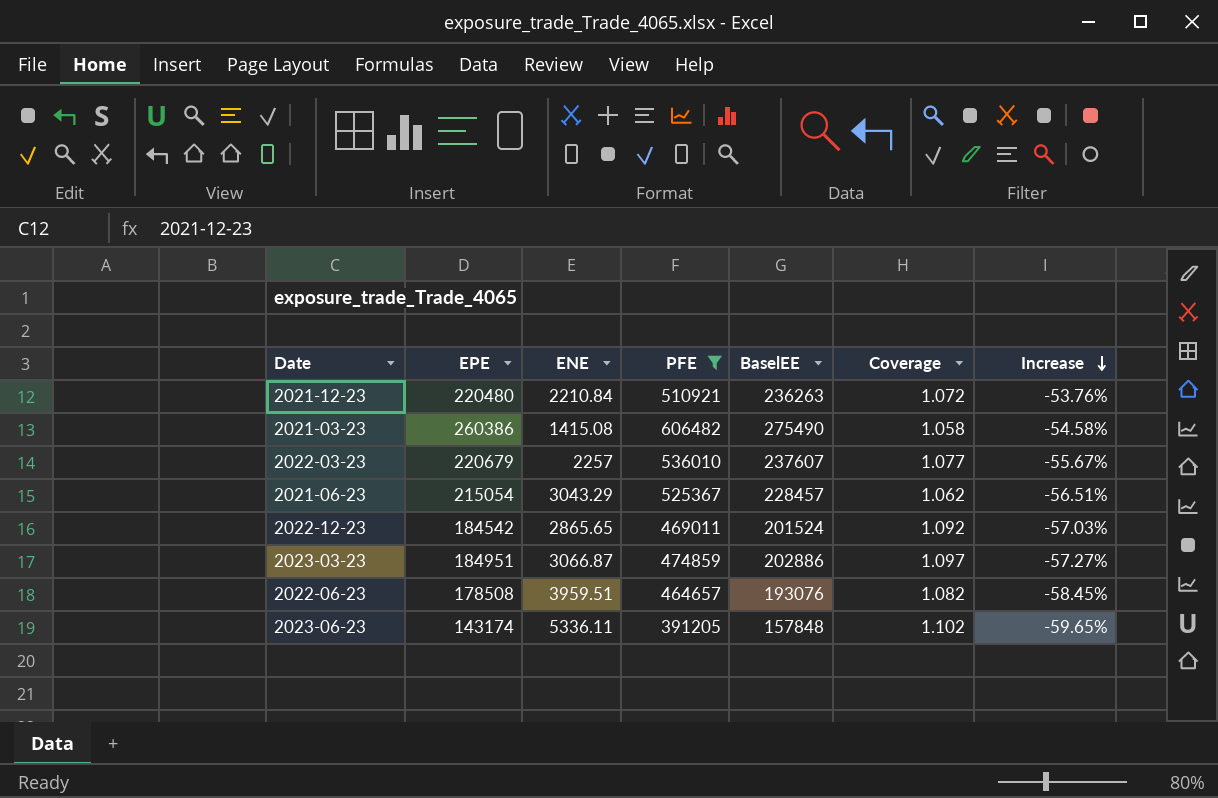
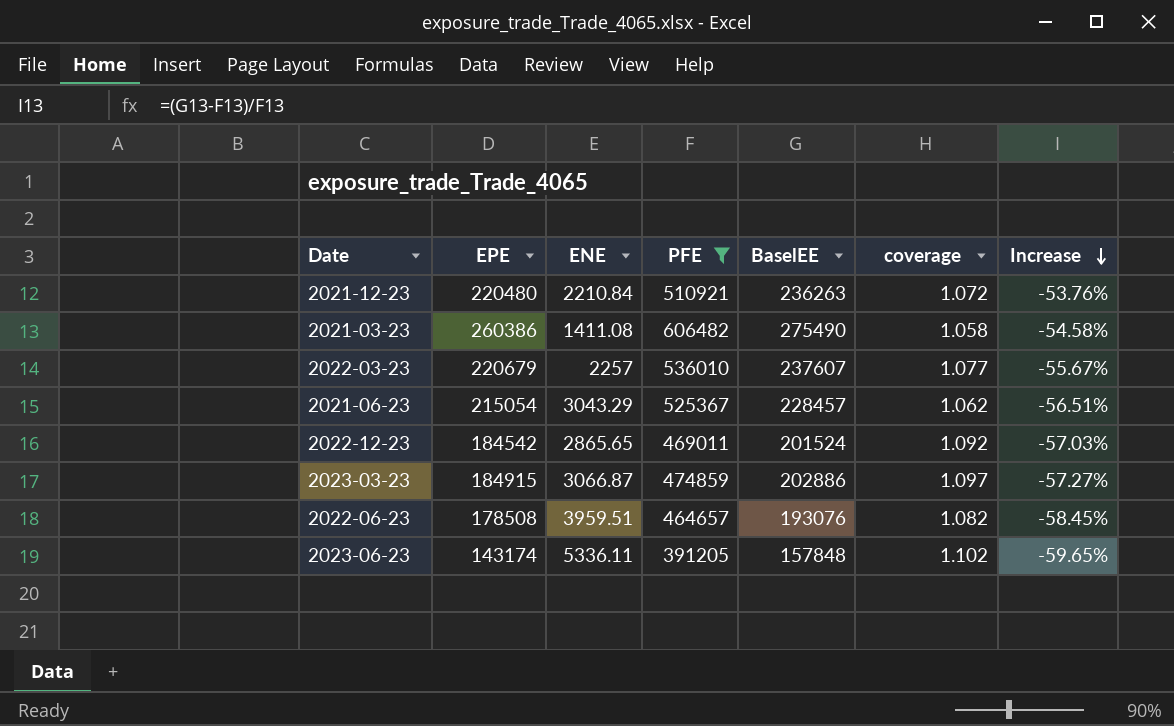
column name: Coverage -> coverage
2021-03-23 | ENE: 1415.08 -> 1411.08
2023-03-23 | EPE: 184951 -> 184915

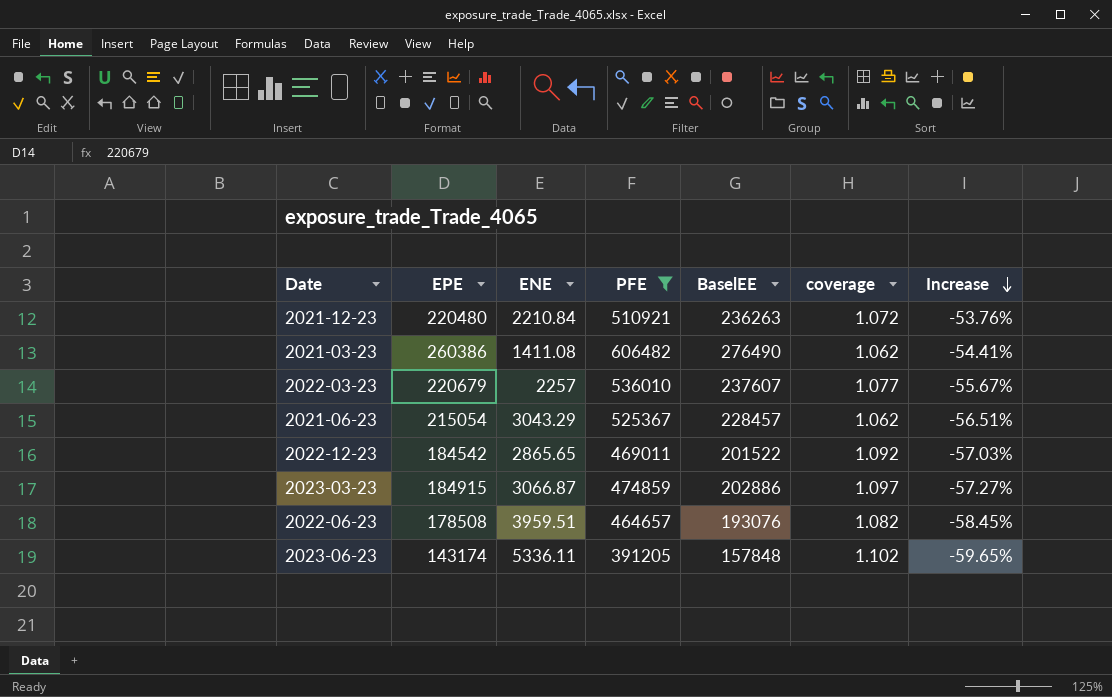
2021-03-23 | BaselEE: 275490 -> 276490
2021-03-23 | coverage: 1.058 -> 1.062
2021-03-23 | Increase: -54.58% -> -54.41%
2022-12-23 | BaselEE: 201524 -> 201522

